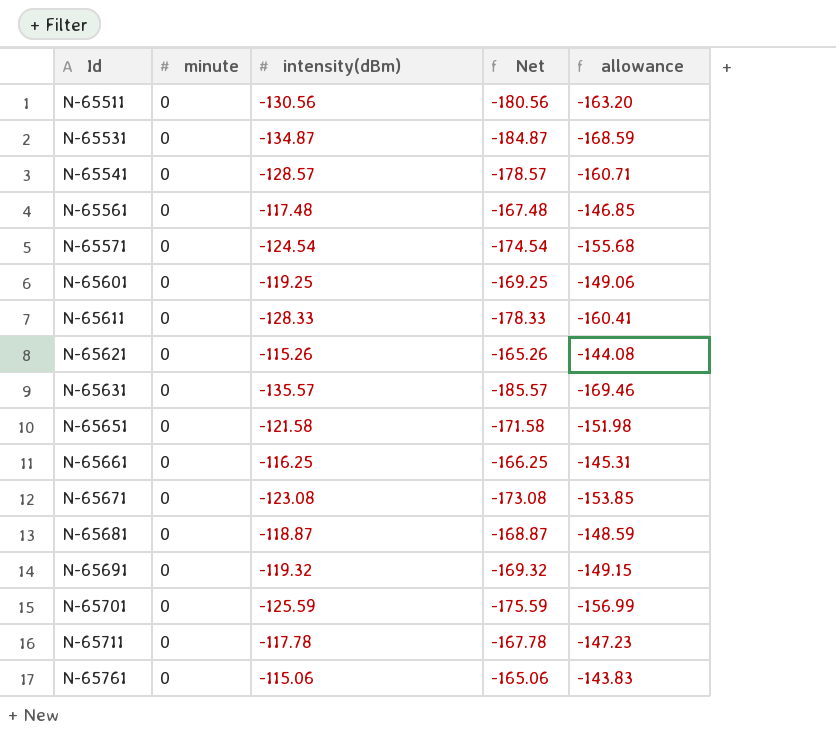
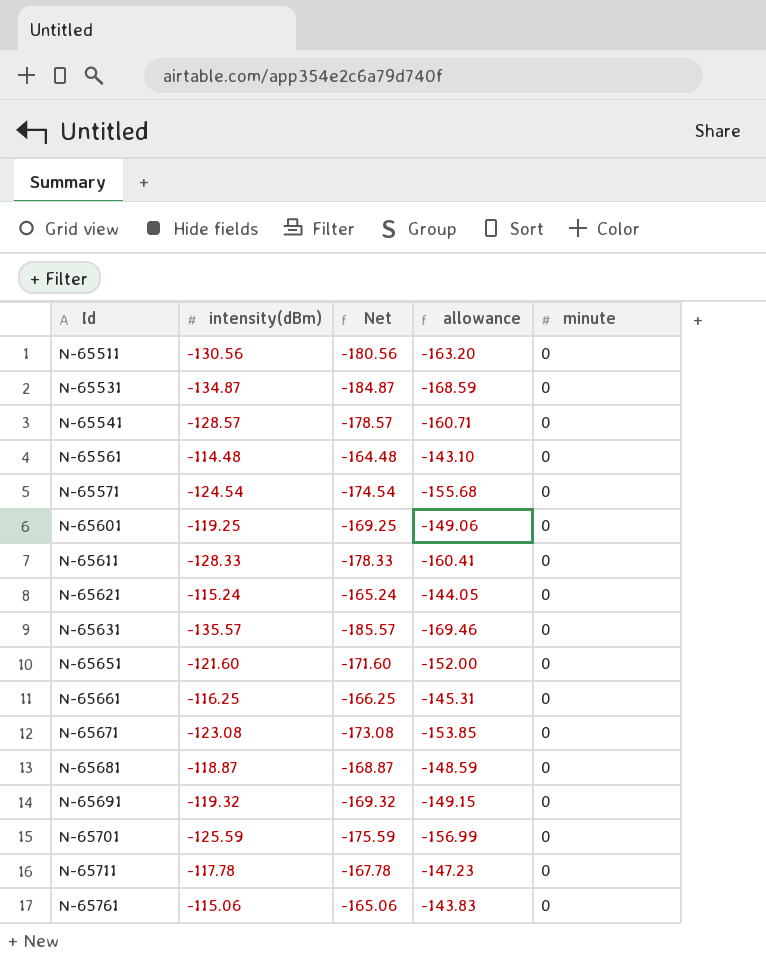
column minute | position: 2 -> 5
N-65561 | intensity(dBm): -117.48 -> -114.48
N-65561 | Net: -167.48 -> -164.48
N-65561 | allowance: -146.85 -> -143.10
N-65621 | intensity(dBm): -115.26 -> -115.24
N-65621 | Net: -165.26 -> -165.24
N-65621 | allowance: -144.08 -> -144.05
N-65651 | intensity(dBm): -121.58 -> -121.60
N-65651 | Net: -171.58 -> -171.60
N-65651 | allowance: -151.98 -> -152.00

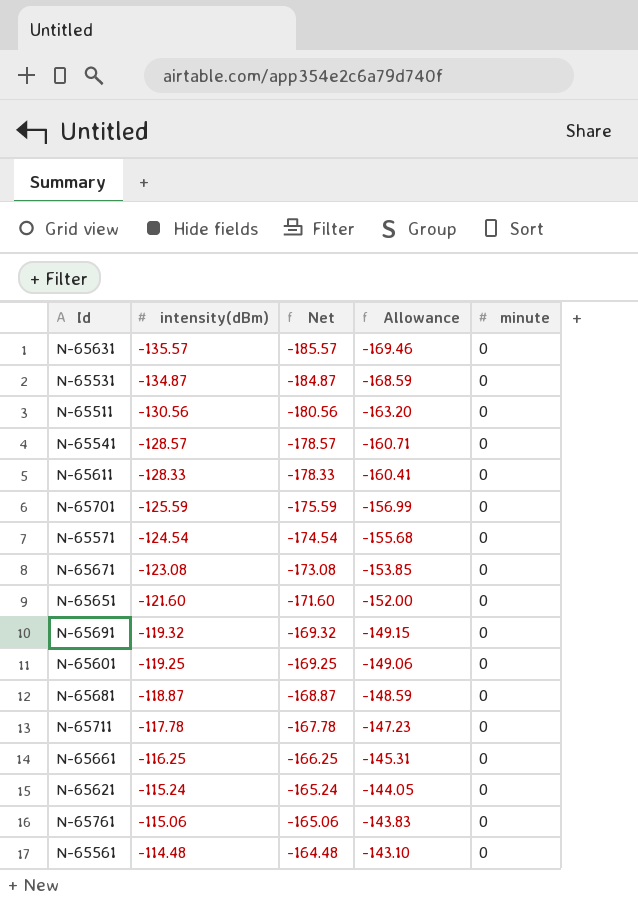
row order: Id ascending -> intensity(dBm) ascending
column name: allowance -> Allowance

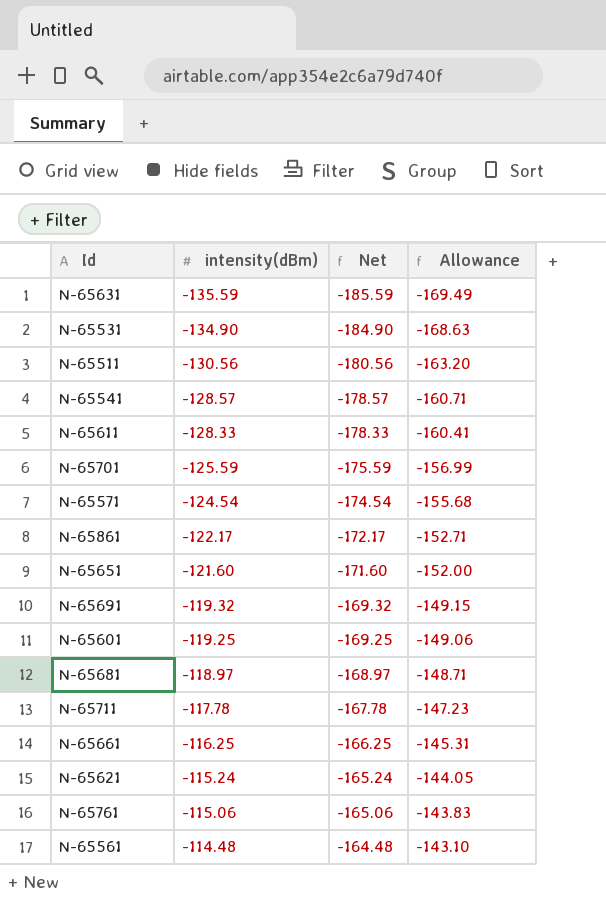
column minute | position: 5 -> none
row N-65671: -123.08 | -173.08 | -153.85 | 0 -> none
N-65631 | intensity(dBm): -135.57 -> -135.59
N-65631 | Net: -185.57 -> -185.59
N-65631 | Allowance: -169.46 -> -169.49
N-65531 | intensity(dBm): -134.87 -> -134.90
N-65531 | Net: -184.87 -> -184.90
N-65531 | Allowance: -168.59 -> -168.63
row N-65861: none -> -122.17 | -172.17 | -152.71
N-65681 | intensity(dBm): -118.87 -> -118.97
N-65681 | Net: -168.87 -> -168.97
N-65681 | Allowance: -148.59 -> -148.71

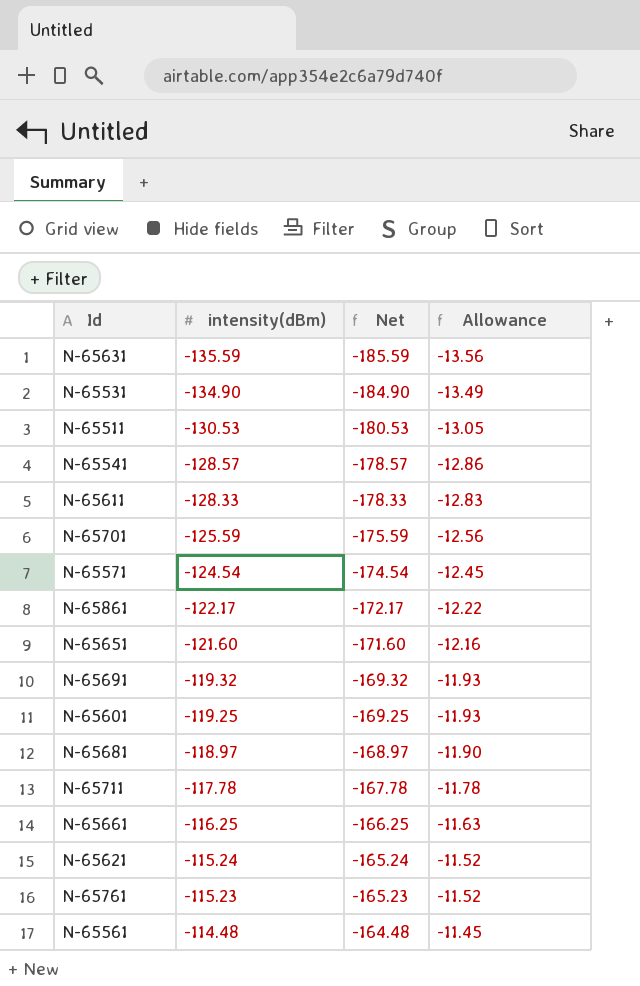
column Allowance | formula: [intensity(dBm)] * 1.25 -> [intensity(dBm)] * 0.1
N-65511 | intensity(dBm): -130.56 -> -130.53
N-65511 | Net: -180.56 -> -180.53
N-65761 | intensity(dBm): -115.06 -> -115.23
N-65761 | Net: -165.06 -> -165.23

